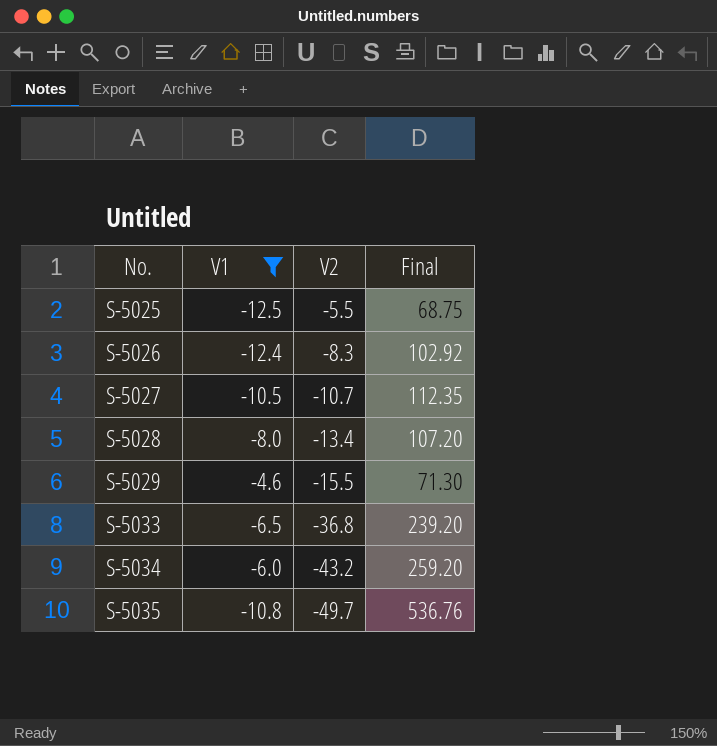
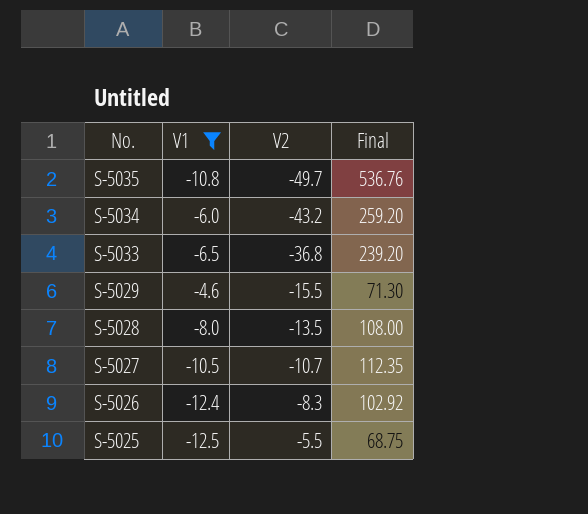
row order: No. ascending -> No. descending
S-5028 | V2: -13.4 -> -13.5
S-5028 | Final: 107.20 -> 108.00

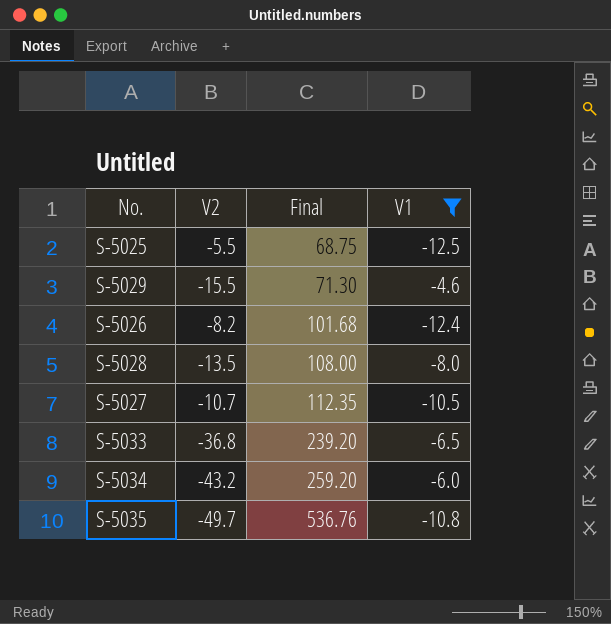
row order: No. descending -> Final ascending
column V1 | position: 2 -> 4
S-5026 | V2: -8.3 -> -8.2
S-5026 | Final: 102.92 -> 101.68

